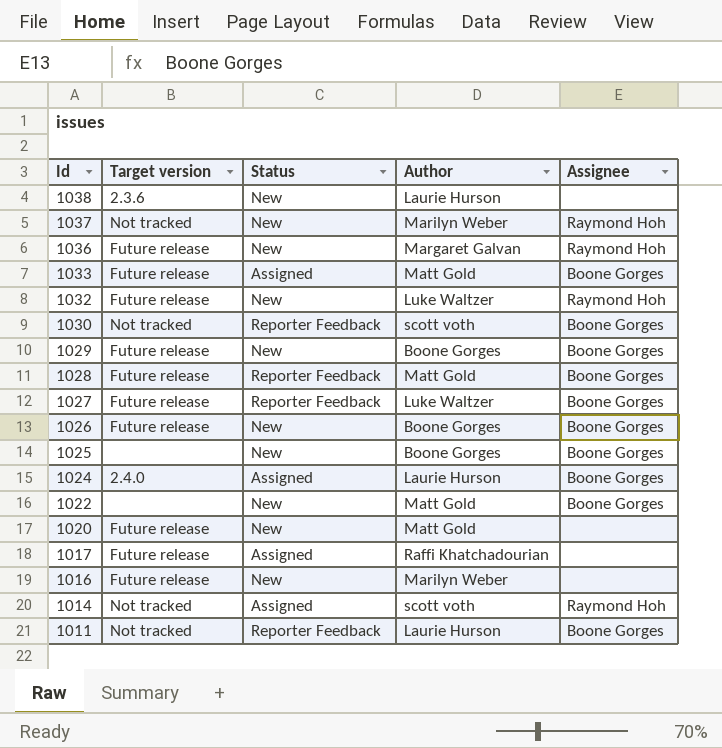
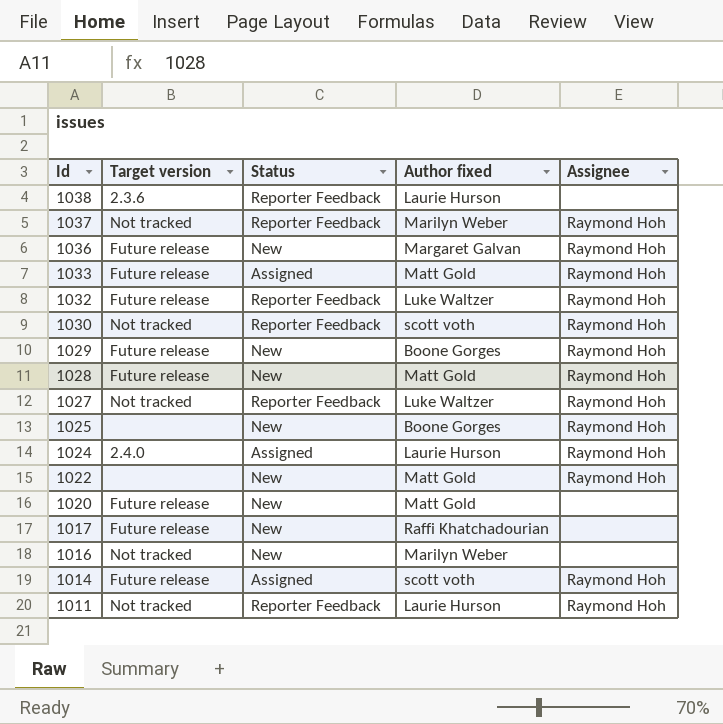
column name: Author -> Author fixed
row 1026: Future release | New | Boone Gorges | Boone Gorges -> none
1038 | Status: New -> Reporter Feedback
1037 | Status: New -> Reporter Feedback
1033 | Assignee: Boone Gorges -> Raymond Hoh
1032 | Status: New -> Reporter Feedback
1030 | Assignee: Boone Gorges -> Raymond Hoh
1029 | Assignee: Boone Gorges -> Raymond Hoh
1028 | Status: Reporter Feedback -> New
1028 | Assignee: Boone Gorges -> Raymond Hoh
1027 | Target version: Future release -> Not tracked
1027 | Assignee: Boone Gorges -> Raymond Hoh
1025 | Assignee: Boone Gorges -> Raymond Hoh
1024 | Assignee: Boone Gorges -> Raymond Hoh
1022 | Assignee: Boone Gorges -> Raymond Hoh
1017 | Status: Assigned -> New
1016 | Target version: Future release -> Not tracked
1014 | Target version: Not tracked -> Future release
1011 | Assignee: Boone Gorges -> Raymond Hoh

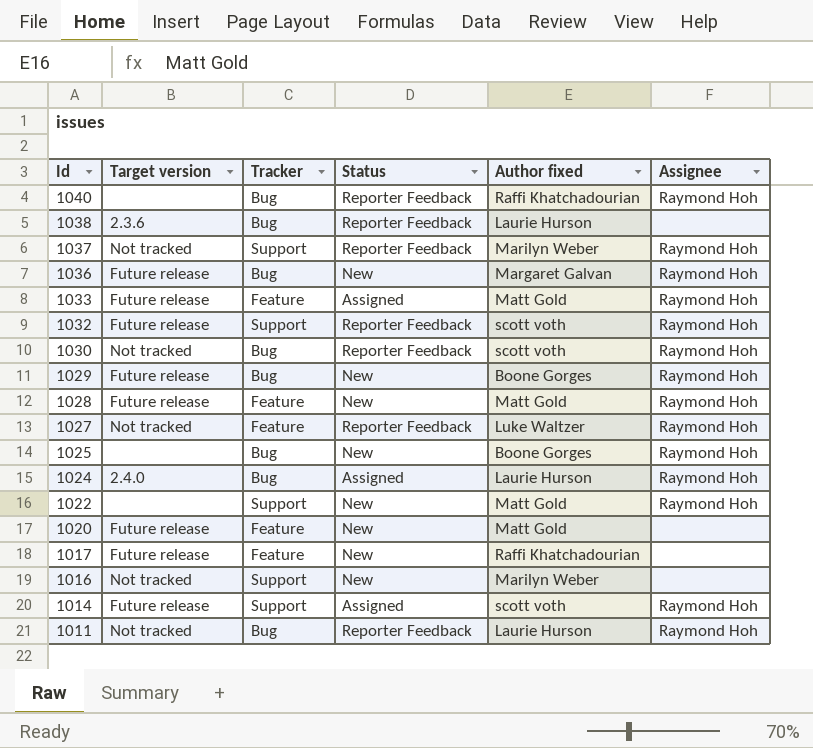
column Tracker | position: none -> 3
row 1040: none -> none | Bug | Reporter Feedback | Raffi Khatchadourian | Raymond Hoh
1032 | Author fixed: Luke Waltzer -> scott voth

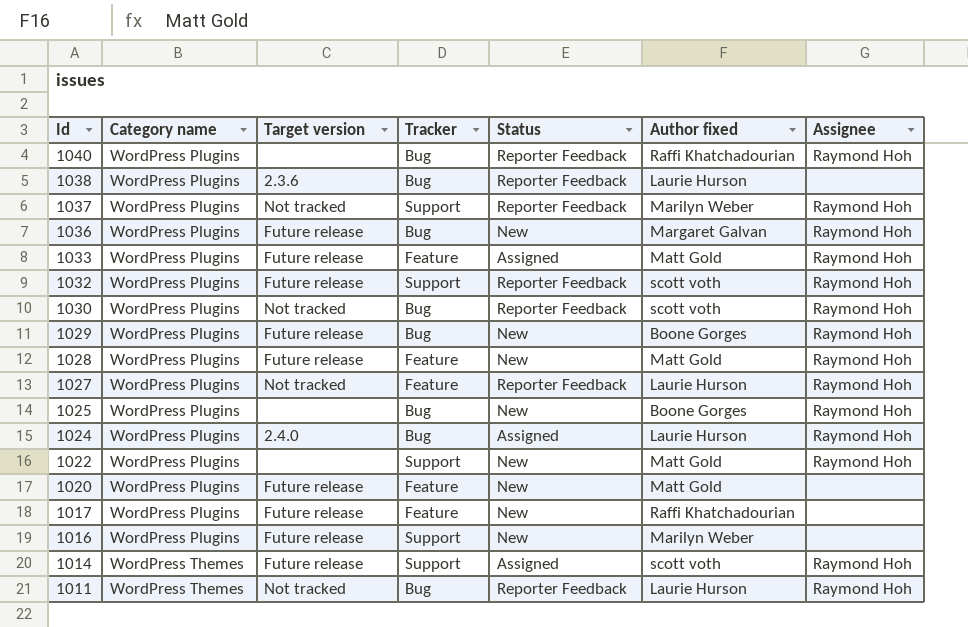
column Category name | position: none -> 2
1027 | Author fixed: Luke Waltzer -> Laurie Hurson
1016 | Target version: Not tracked -> Future release

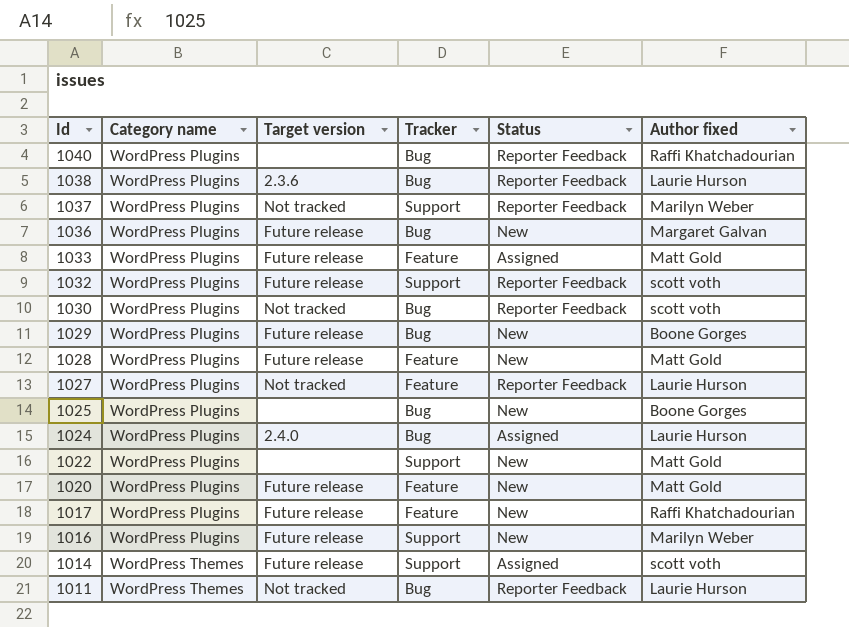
column Assignee | position: 7 -> none

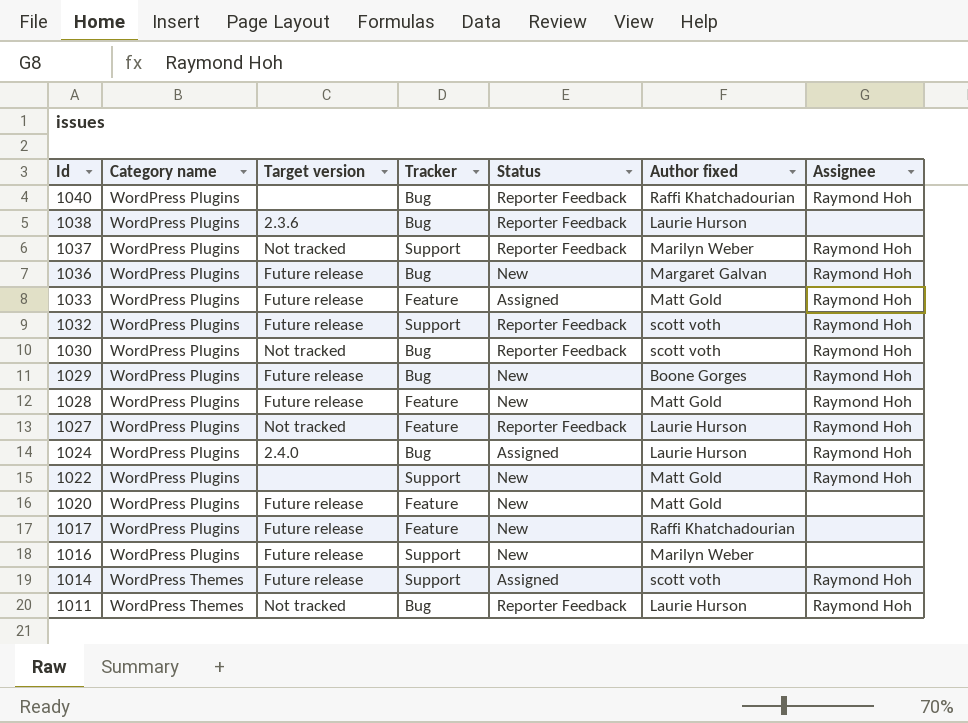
column Assignee | position: none -> 7
row 1025: WordPress Plugins | none | Bug | New | Boone Gorges -> none

